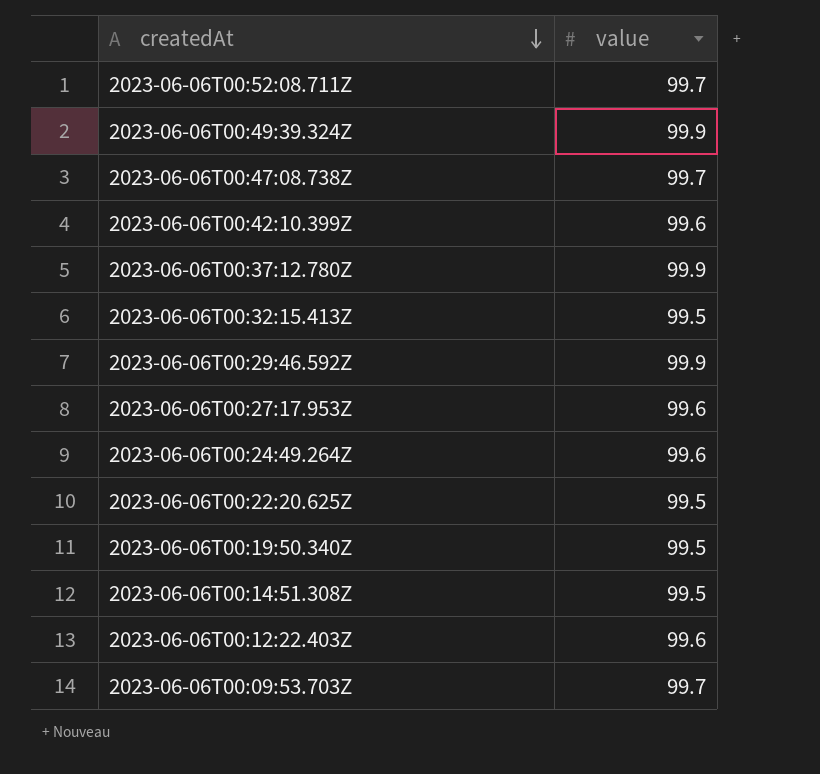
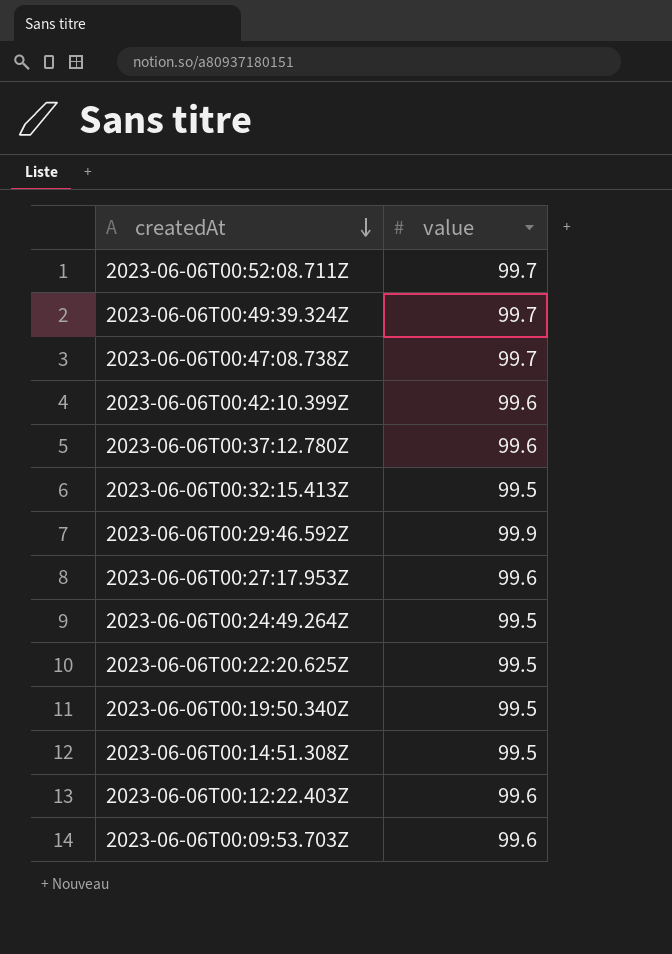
2023-06-06T00:49:39.324Z | value: 99.9 -> 99.7
2023-06-06T00:37:12.780Z | value: 99.9 -> 99.6
2023-06-06T00:24:49.264Z | value: 99.6 -> 99.5
2023-06-06T00:09:53.703Z | value: 99.7 -> 99.6

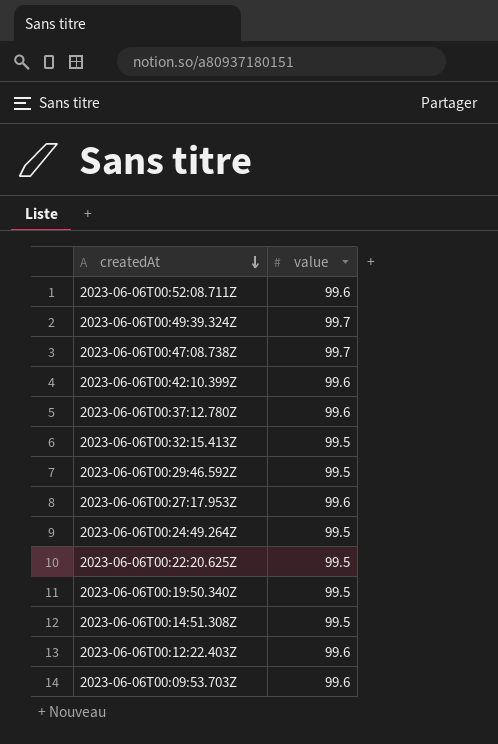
2023-06-06T00:52:08.711Z | value: 99.7 -> 99.6
2023-06-06T00:29:46.592Z | value: 99.9 -> 99.5

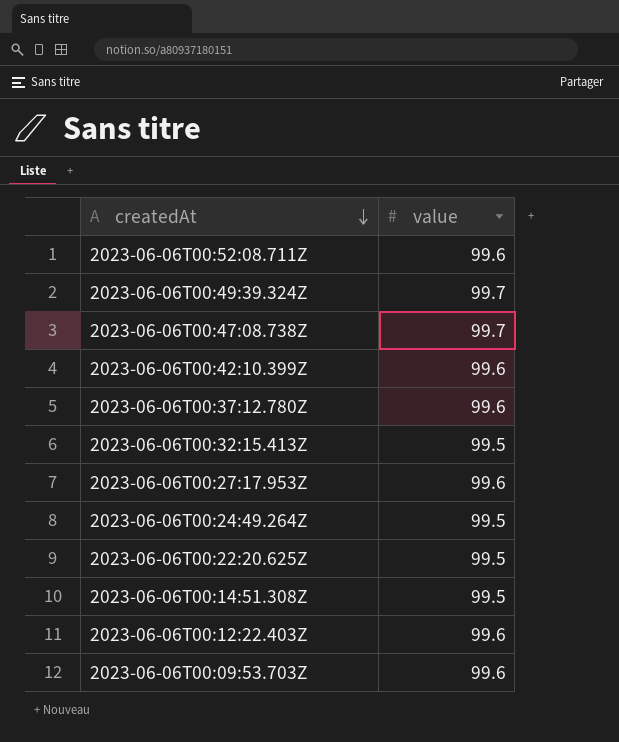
row 2023-06-06T00:29:46.592Z: 99.5 -> none
row 2023-06-06T00:19:50.340Z: 99.5 -> none

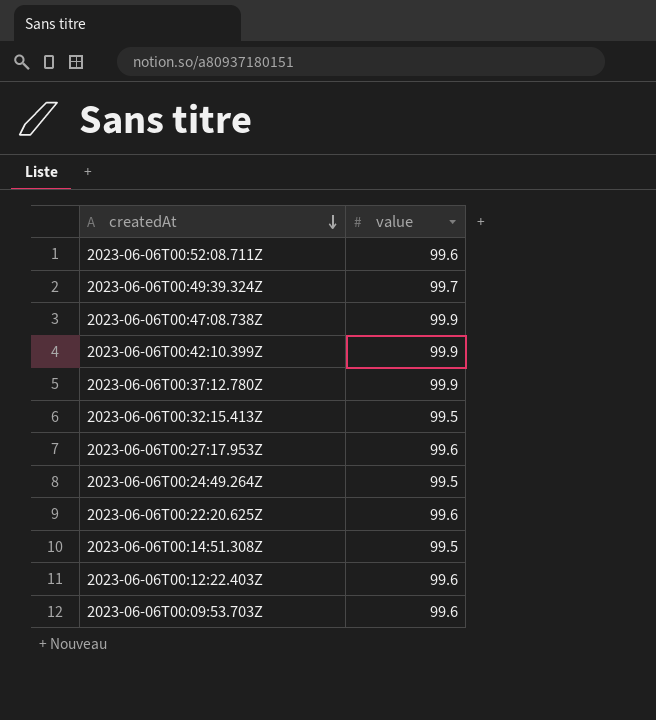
2023-06-06T00:47:08.738Z | value: 99.7 -> 99.9
2023-06-06T00:42:10.399Z | value: 99.6 -> 99.9
2023-06-06T00:37:12.780Z | value: 99.6 -> 99.9
2023-06-06T00:22:20.625Z | value: 99.5 -> 99.6

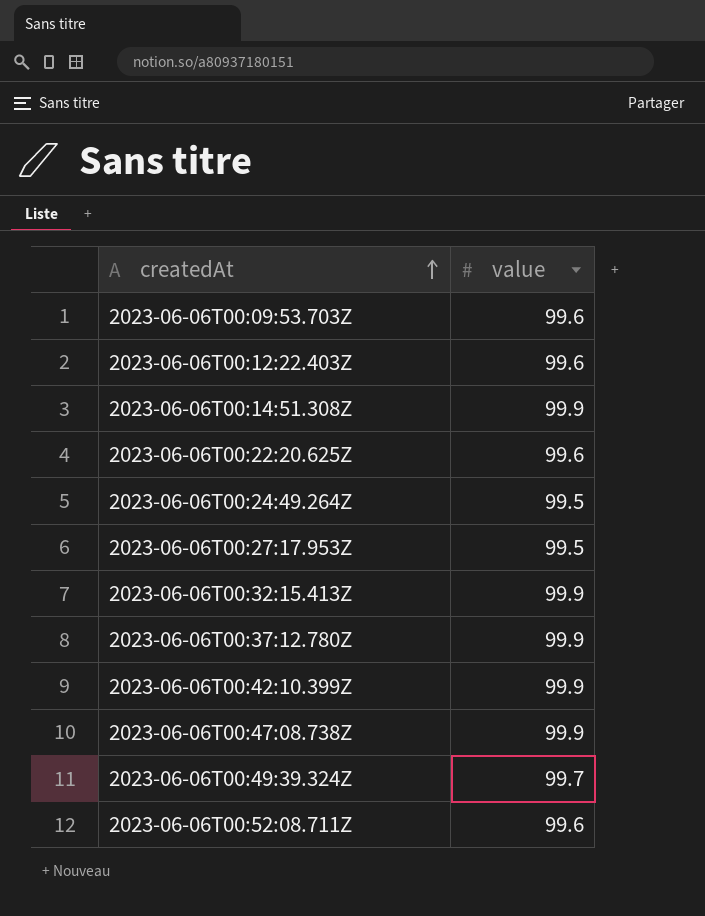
row order: createdAt descending -> createdAt ascending
2023-06-06T00:14:51.308Z | value: 99.5 -> 99.9
2023-06-06T00:27:17.953Z | value: 99.6 -> 99.5
2023-06-06T00:32:15.413Z | value: 99.5 -> 99.9

